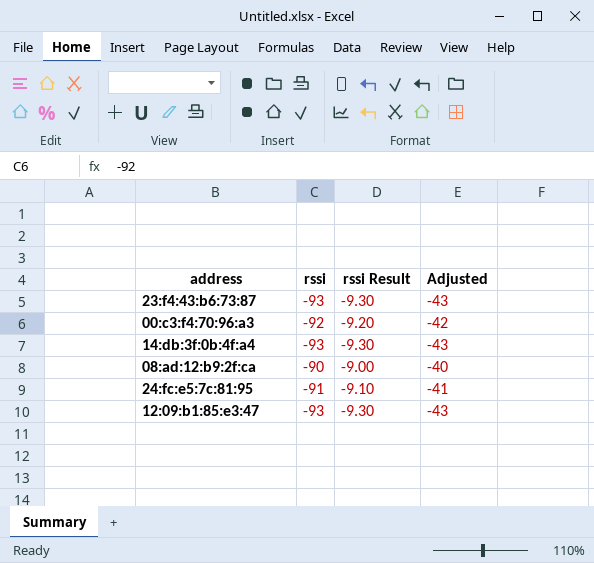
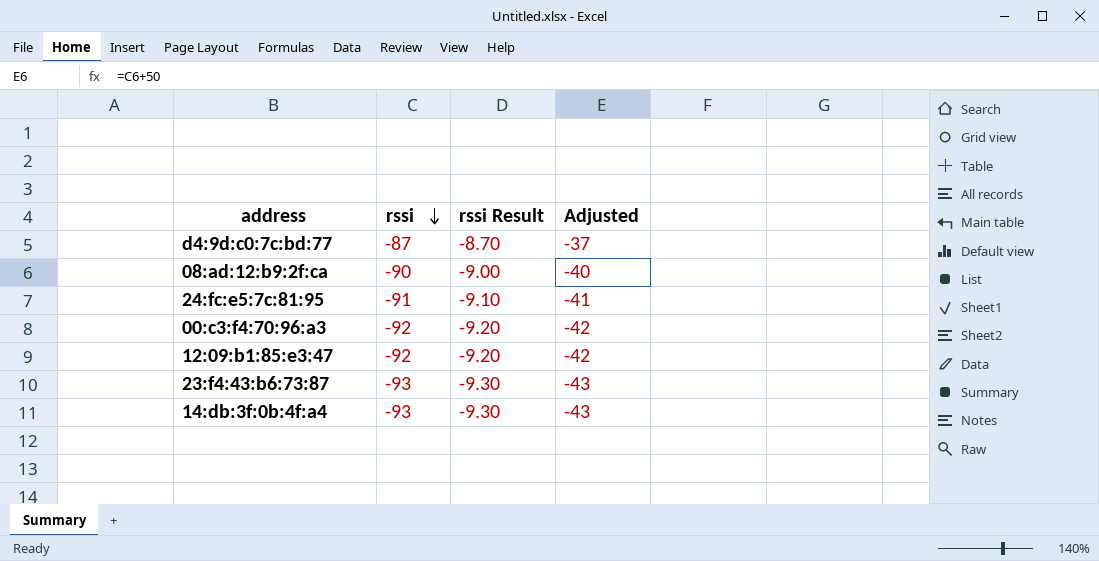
row order: none -> rssi descending
row d4:9d:c0:7c:bd:77: none -> -87 | -8.70 | -37
12:09:b1:85:e3:47 | rssi: -93 -> -92
12:09:b1:85:e3:47 | rssi Result: -9.30 -> -9.20
12:09:b1:85:e3:47 | Adjusted: -43 -> -42

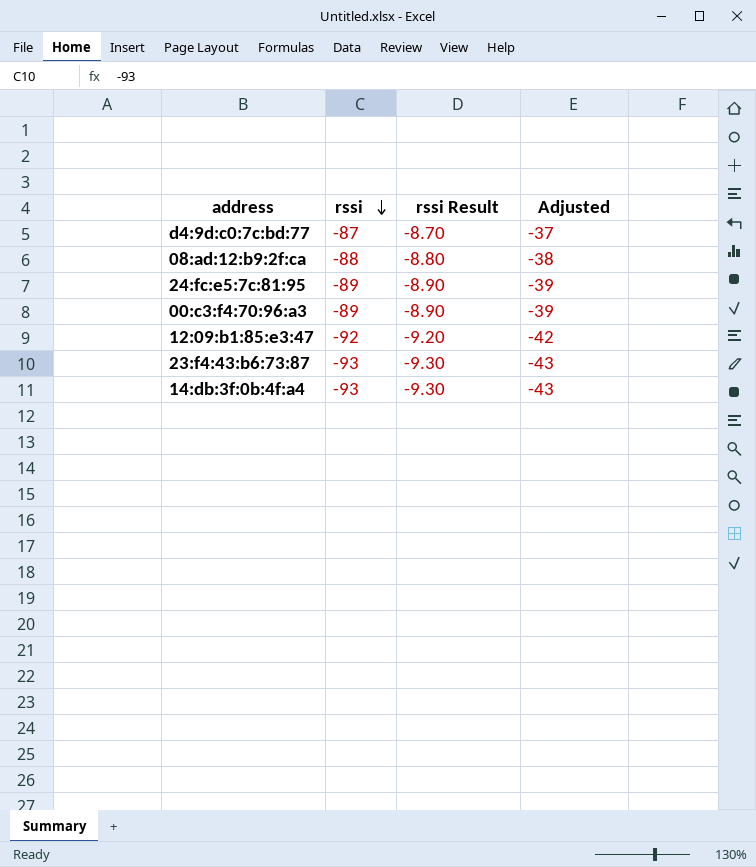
08:ad:12:b9:2f:ca | rssi: -90 -> -88
08:ad:12:b9:2f:ca | rssi Result: -9.00 -> -8.80
08:ad:12:b9:2f:ca | Adjusted: -40 -> -38
24:fc:e5:7c:81:95 | rssi: -91 -> -89
24:fc:e5:7c:81:95 | rssi Result: -9.10 -> -8.90
24:fc:e5:7c:81:95 | Adjusted: -41 -> -39
00:c3:f4:70:96:a3 | rssi: -92 -> -89
00:c3:f4:70:96:a3 | rssi Result: -9.20 -> -8.90
00:c3:f4:70:96:a3 | Adjusted: -42 -> -39

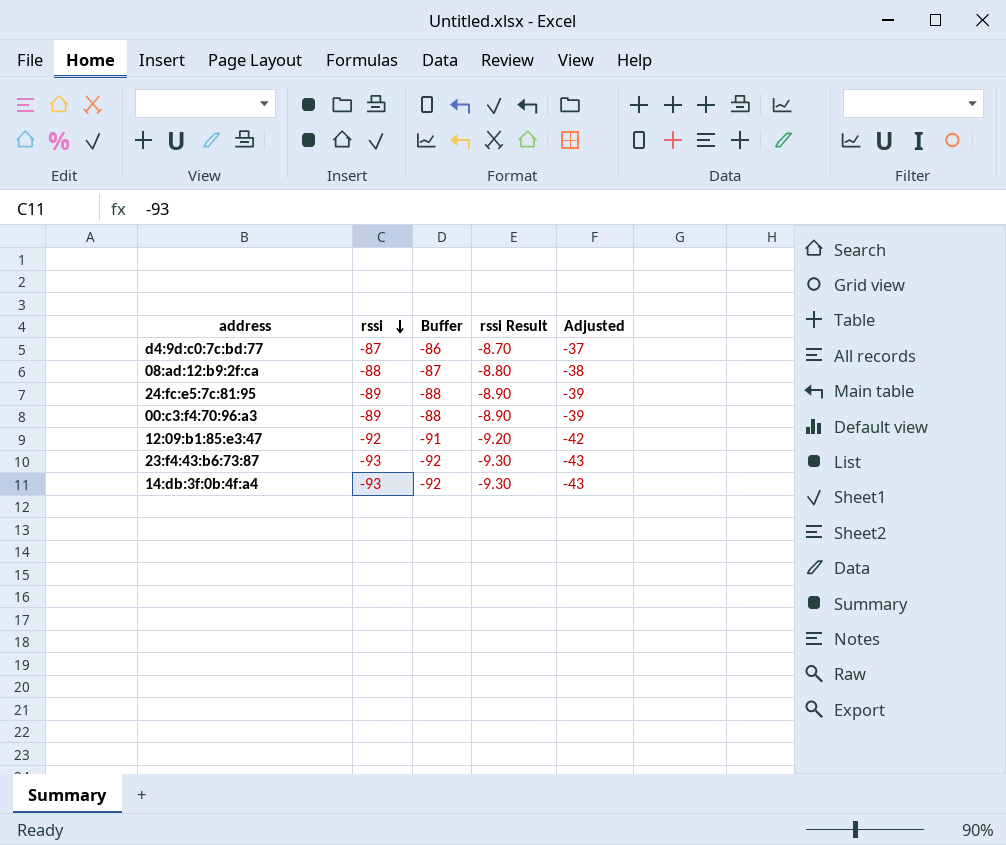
column Buffer | formula: none -> [rssi] + 1

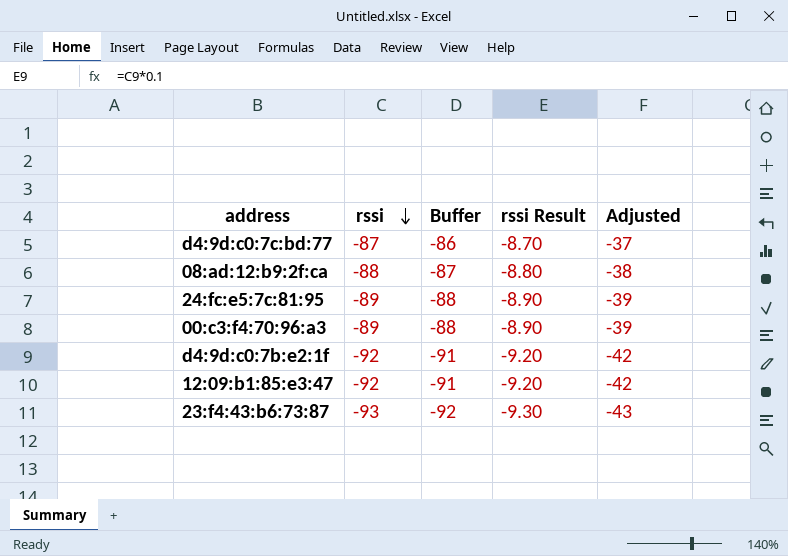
row 14:db:3f:0b:4f:a4: -93 | -92 | -9.30 | -43 -> none
row d4:9d:c0:7b:e2:1f: none -> -92 | -91 | -9.20 | -42

